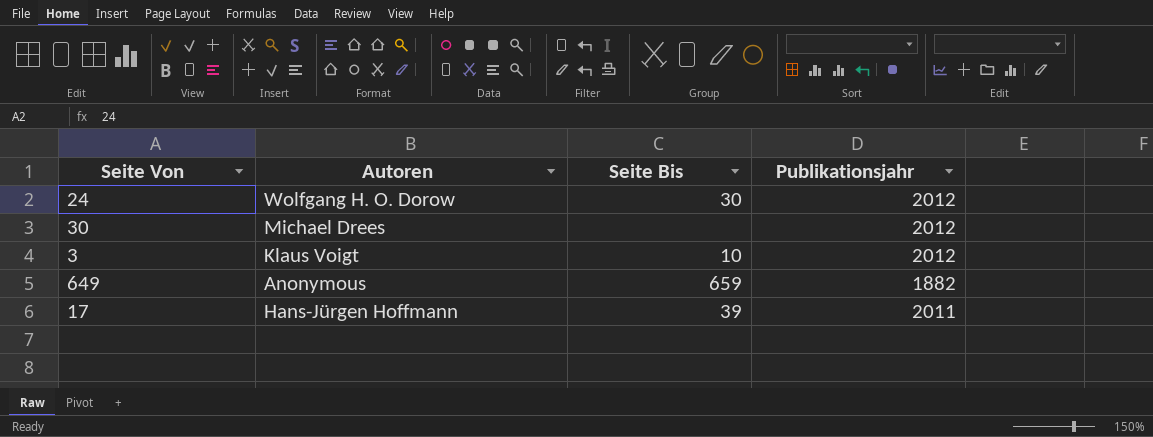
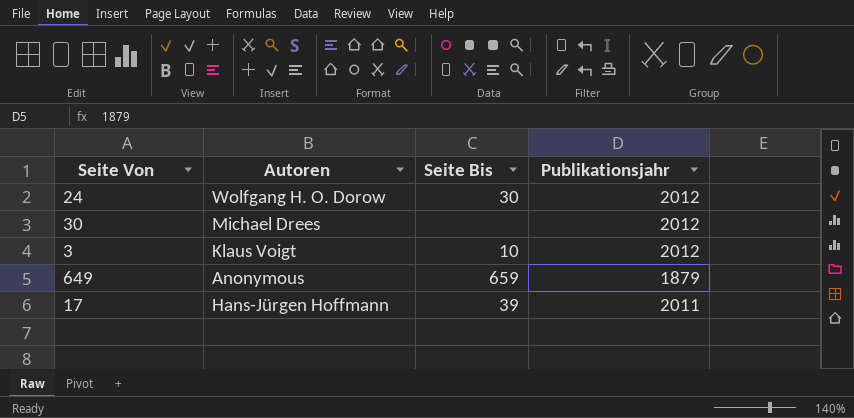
649 | Publikationsjahr: 1882 -> 1879

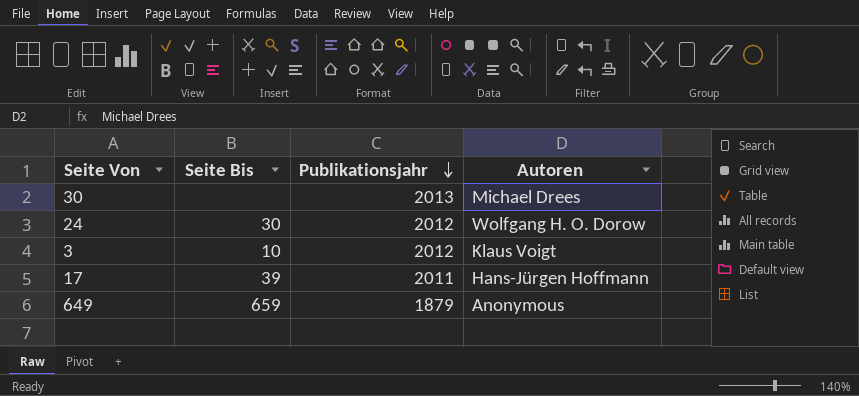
row order: none -> Publikationsjahr descending
column Autoren | position: 2 -> 4
30 | Publikationsjahr: 2012 -> 2013

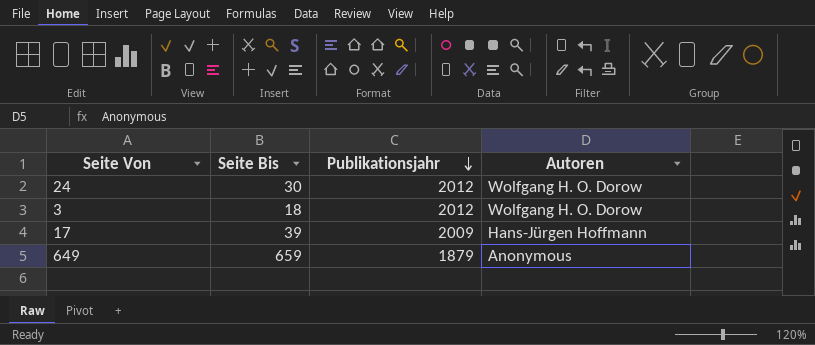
row 30: none | 2013 | Michael Drees -> none
3 | Seite Bis: 10 -> 18
3 | Autoren: Klaus Voigt -> Wolfgang H. O. Dorow
17 | Publikationsjahr: 2011 -> 2009

